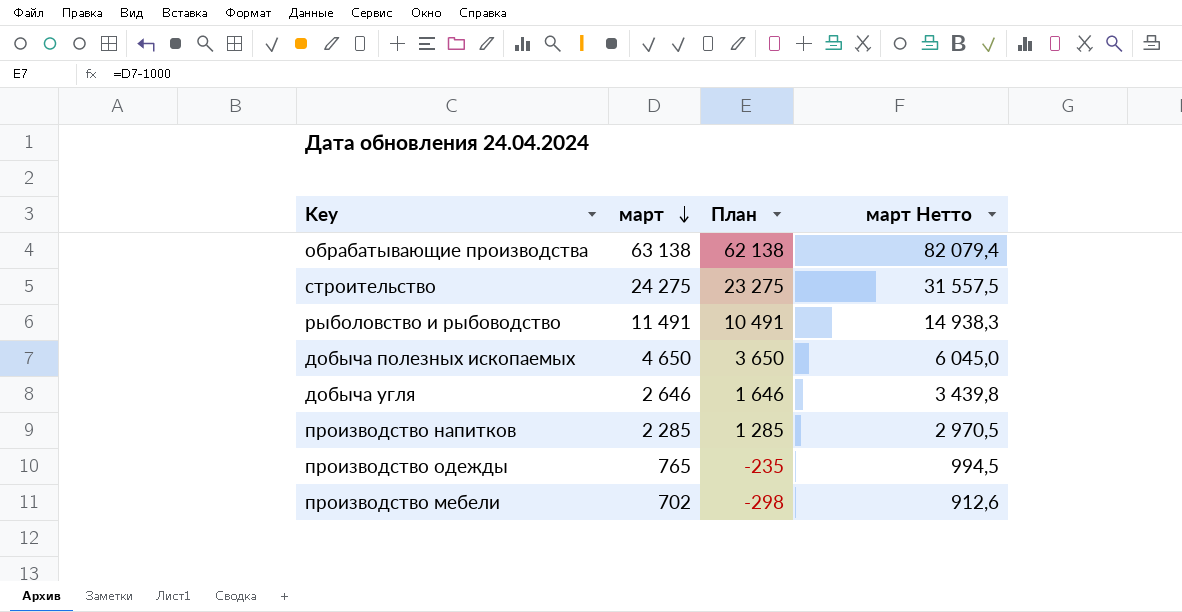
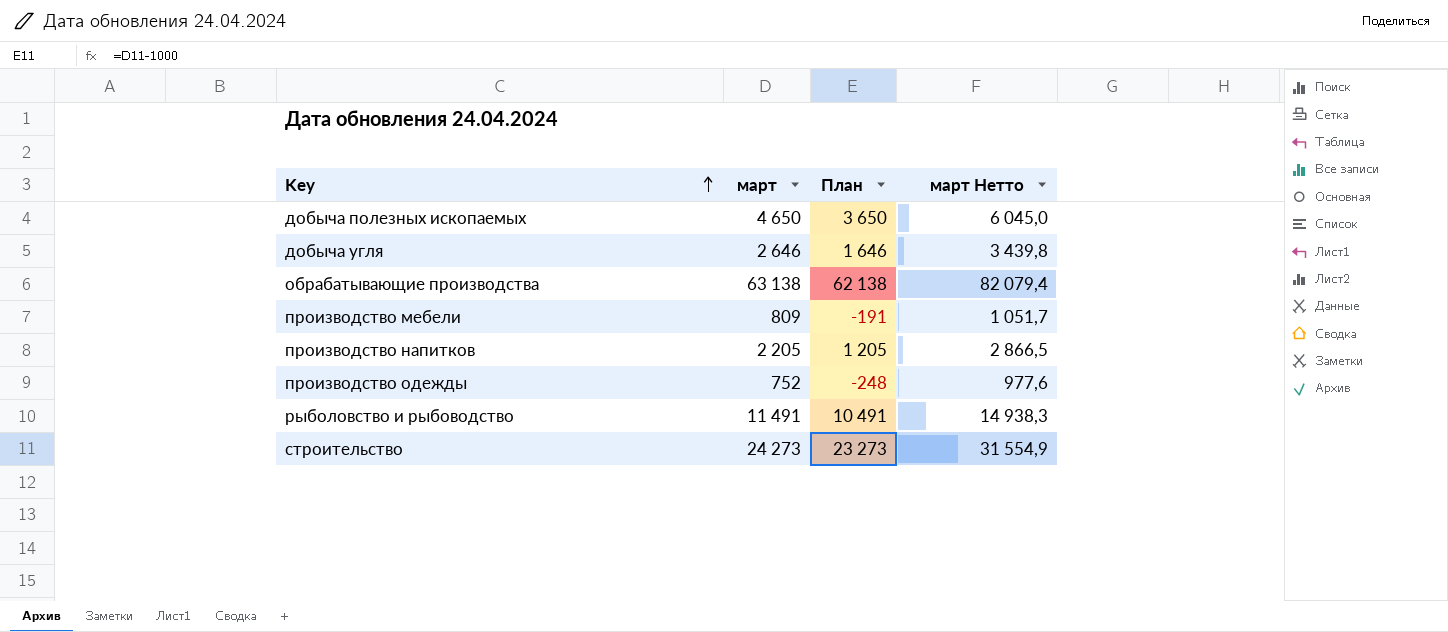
row order: март descending -> Key ascending
производство мебели | март: 702 -> 809
производство мебели | План: -298 -> -191
производство мебели | март Нетто: 912,6 -> 1 051,7
производство напитков | март: 2 285 -> 2 205
производство напитков | План: 1 285 -> 1 205
производство напитков | март Нетто: 2 970,5 -> 2 866,5
производство одежды | март: 765 -> 752
производство одежды | План: -235 -> -248
производство одежды | март Нетто: 994,5 -> 977,6
строительство | март: 24 275 -> 24 273
строительство | План: 23 275 -> 23 273
строительство | март Нетто: 31 557,5 -> 31 554,9

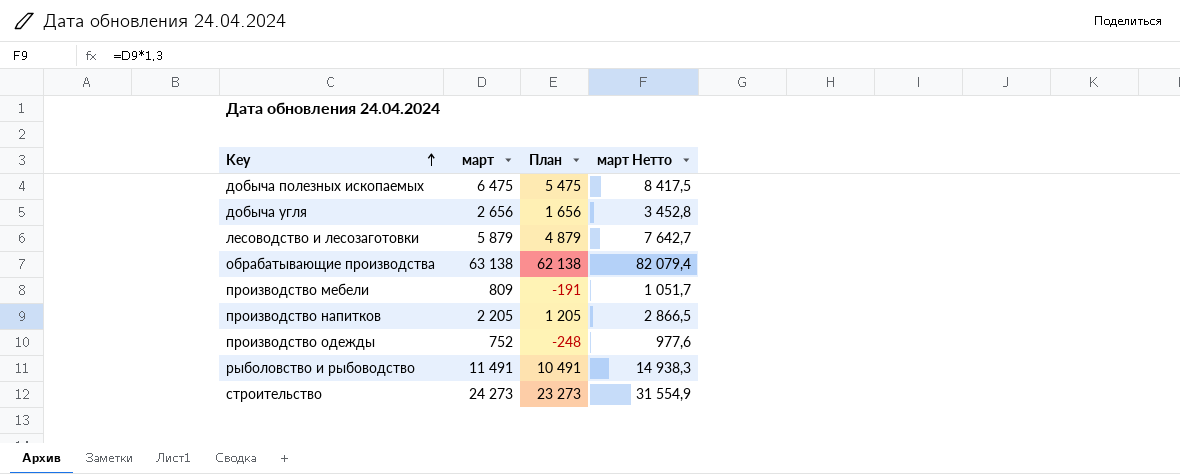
добыча полезных ископаемых | март: 4 650 -> 6 475
добыча полезных ископаемых | План: 3 650 -> 5 475
добыча полезных ископаемых | март Нетто: 6 045,0 -> 8 417,5
добыча угля | март: 2 646 -> 2 656
добыча угля | План: 1 646 -> 1 656
добыча угля | март Нетто: 3 439,8 -> 3 452,8
row лесоводство и лесозаготовки: none -> 5 879 | 4 879 | 7 642,7

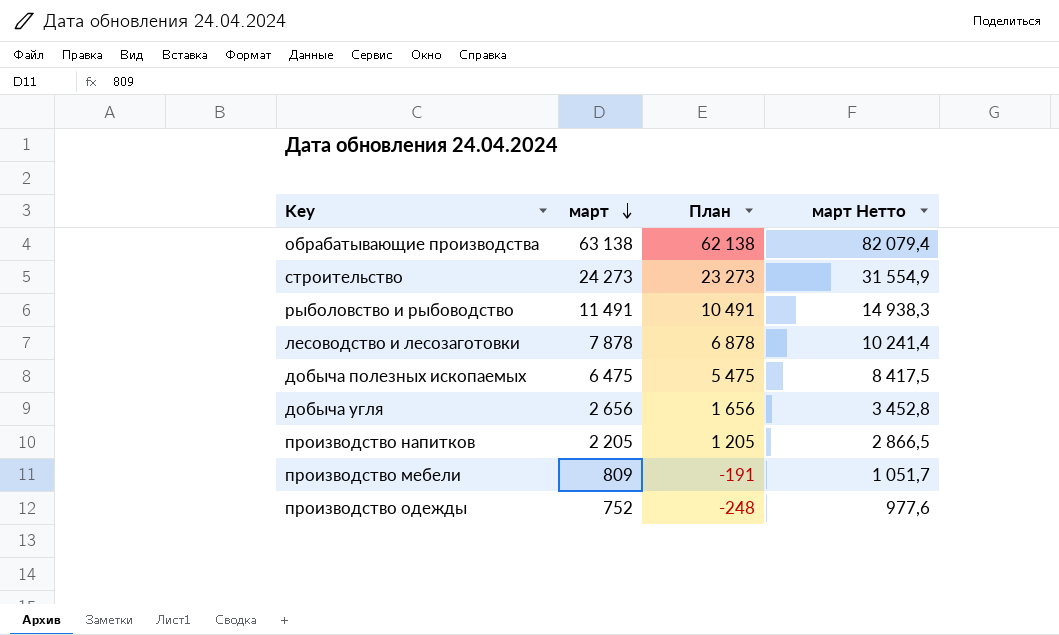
row order: Key ascending -> март descending
лесоводство и лесозаготовки | март: 5 879 -> 7 878
лесоводство и лесозаготовки | План: 4 879 -> 6 878
лесоводство и лесозаготовки | март Нетто: 7 642,7 -> 10 241,4

